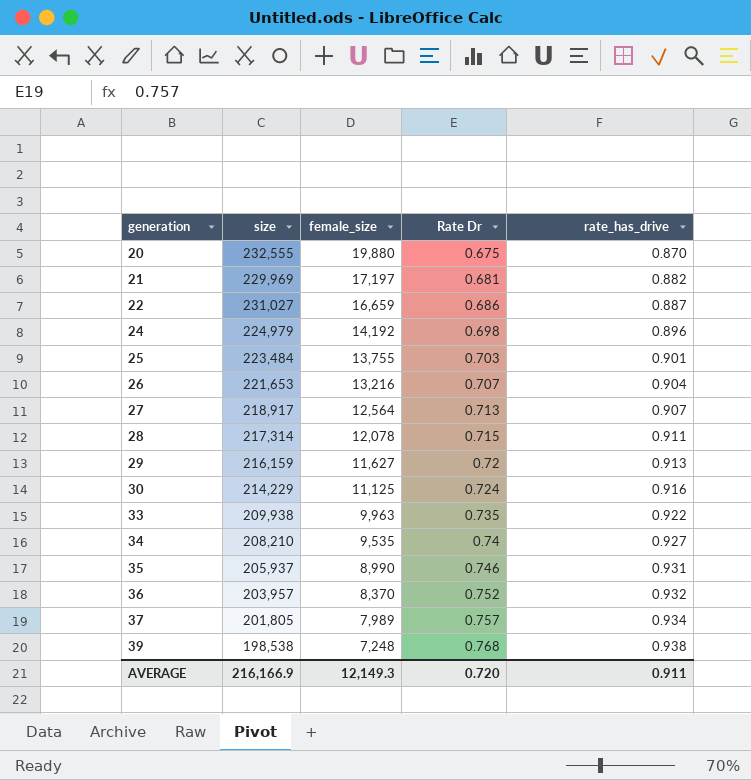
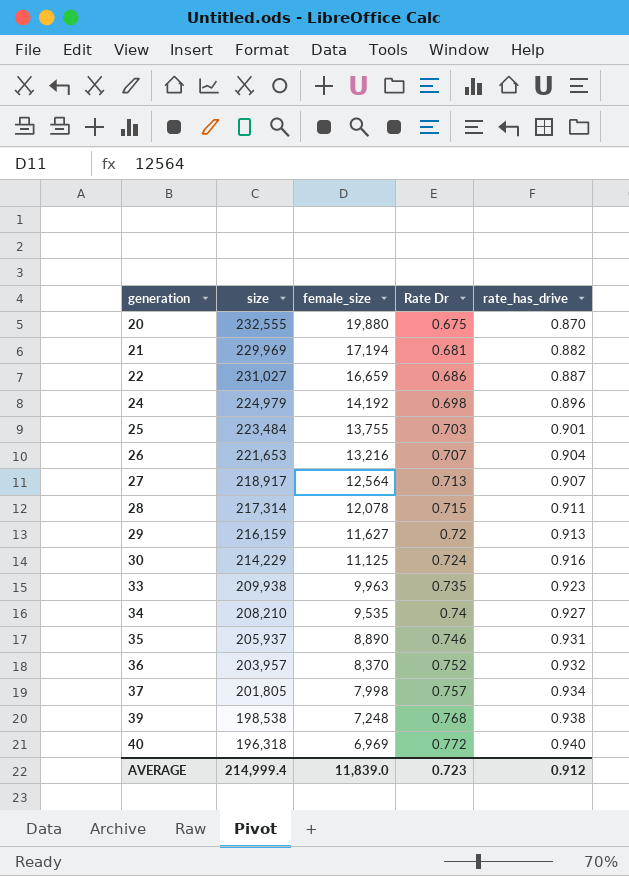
21 | female_size: 17,197 -> 17,194
33 | rate_has_drive: 0.922 -> 0.923
35 | female_size: 8,990 -> 8,890
37 | female_size: 7,989 -> 7,998
row 40: none -> 196,318 | 6,969 | 0.772 | 0.940
AVERAGE | size: 216,166.9 -> 214,999.4
AVERAGE | female_size: 12,149.3 -> 11,839.0
AVERAGE | Rate Dr: 0.720 -> 0.723
AVERAGE | rate_has_drive: 0.911 -> 0.912

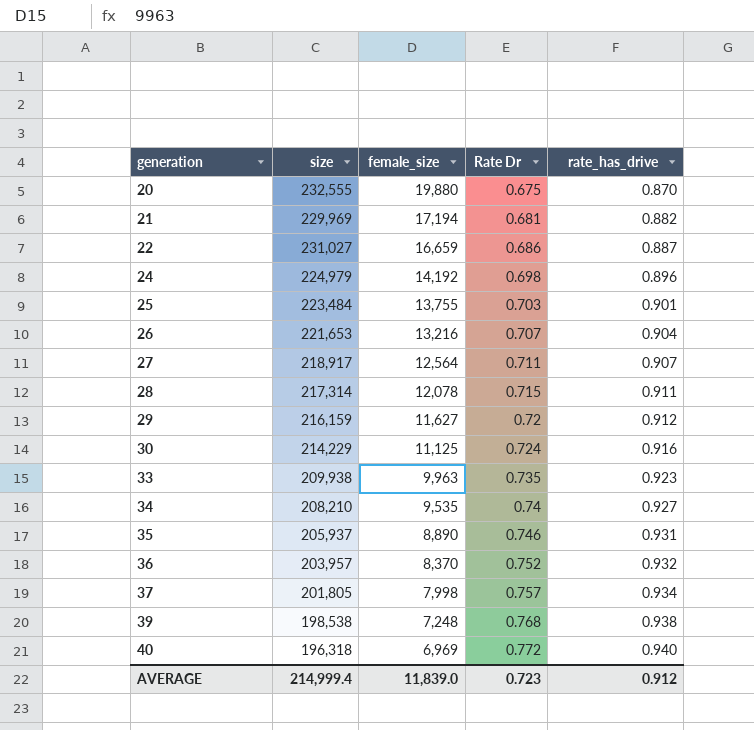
27 | Rate Dr: 0.713 -> 0.711
29 | rate_has_drive: 0.913 -> 0.912

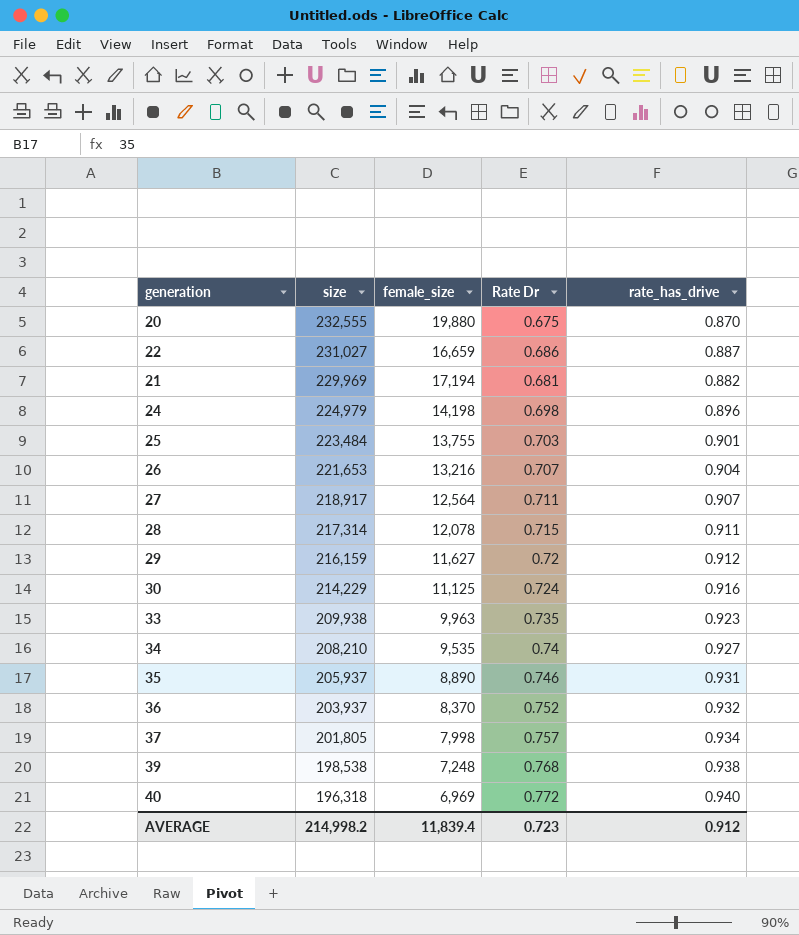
row order: generation ascending -> size descending
24 | female_size: 14,192 -> 14,198
36 | size: 203,957 -> 203,937
AVERAGE | size: 214,999.4 -> 214,998.2
AVERAGE | female_size: 11,839.0 -> 11,839.4

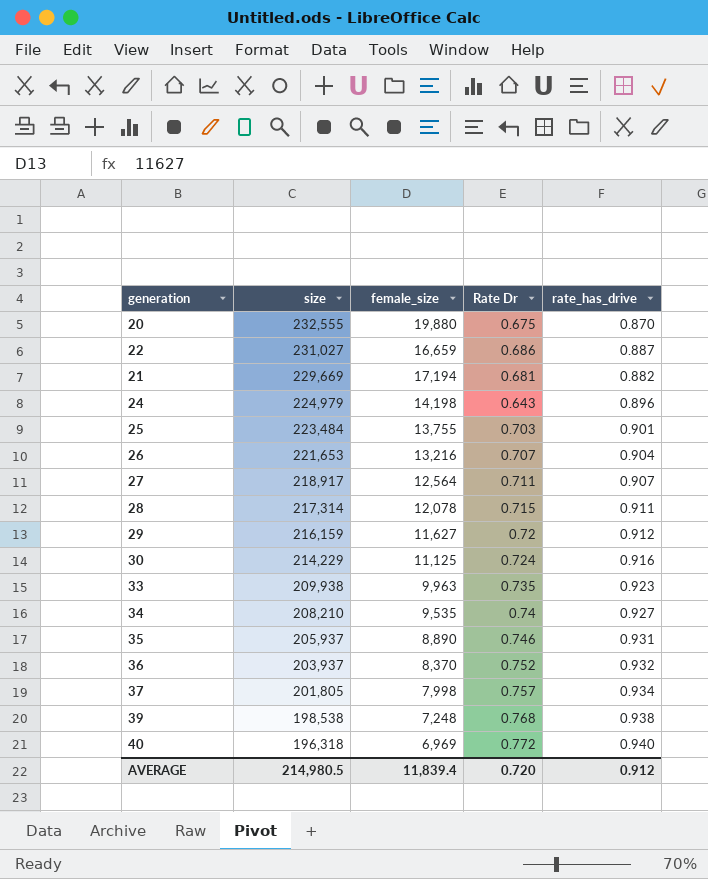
21 | size: 229,969 -> 229,669
24 | Rate Dr: 0.698 -> 0.643
AVERAGE | size: 214,998.2 -> 214,980.5
AVERAGE | Rate Dr: 0.723 -> 0.720

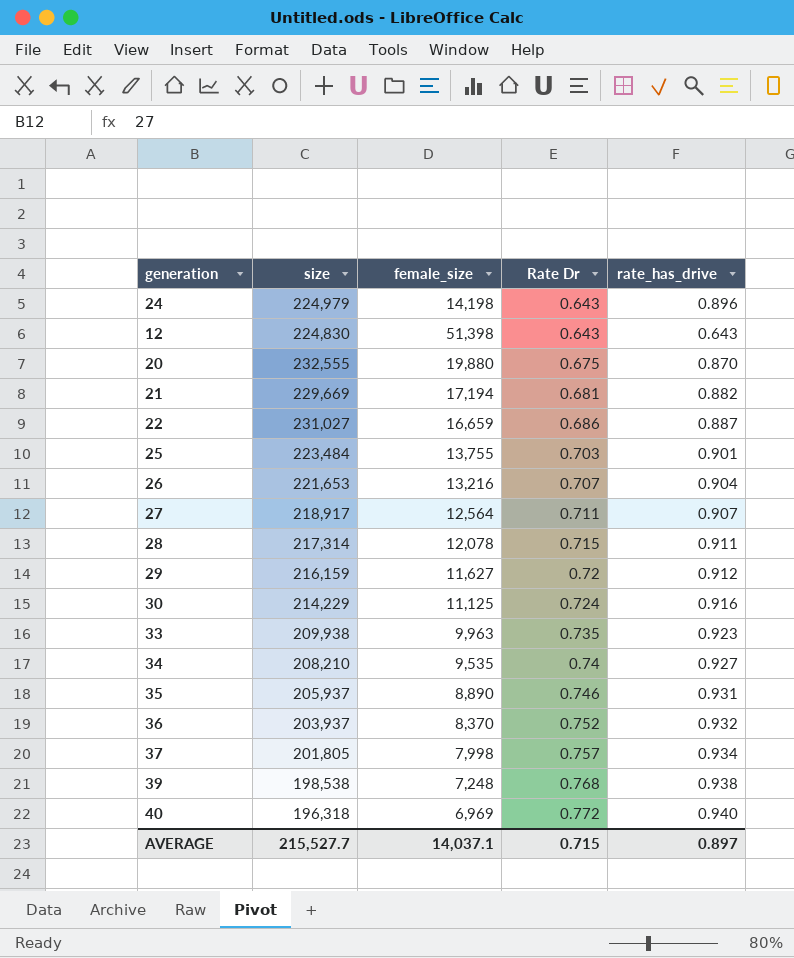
row order: size descending -> Rate Dr ascending
row 12: none -> 224,830 | 51,398 | 0.643 | 0.643
AVERAGE | size: 214,980.5 -> 215,527.7
AVERAGE | female_size: 11,839.4 -> 14,037.1
AVERAGE | Rate Dr: 0.720 -> 0.715
AVERAGE | rate_has_drive: 0.912 -> 0.897

